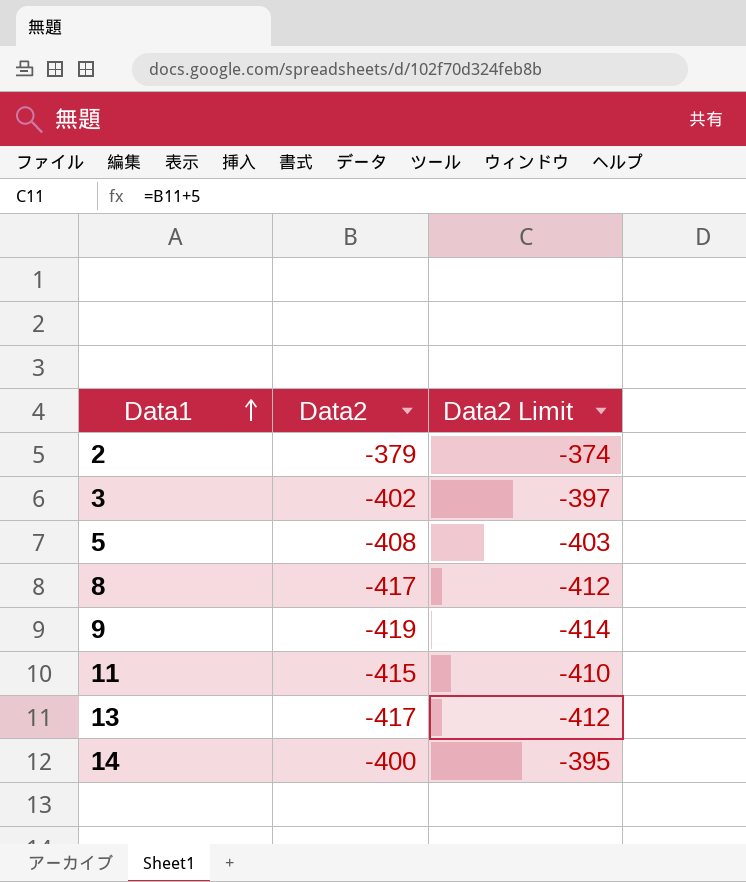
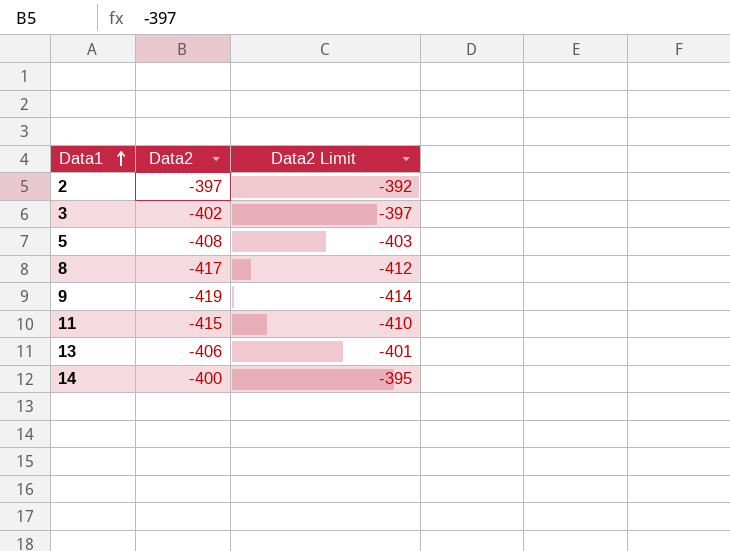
2 | Data2: -379 -> -397
2 | Data2 Limit: -374 -> -392
13 | Data2: -417 -> -406
13 | Data2 Limit: -412 -> -401

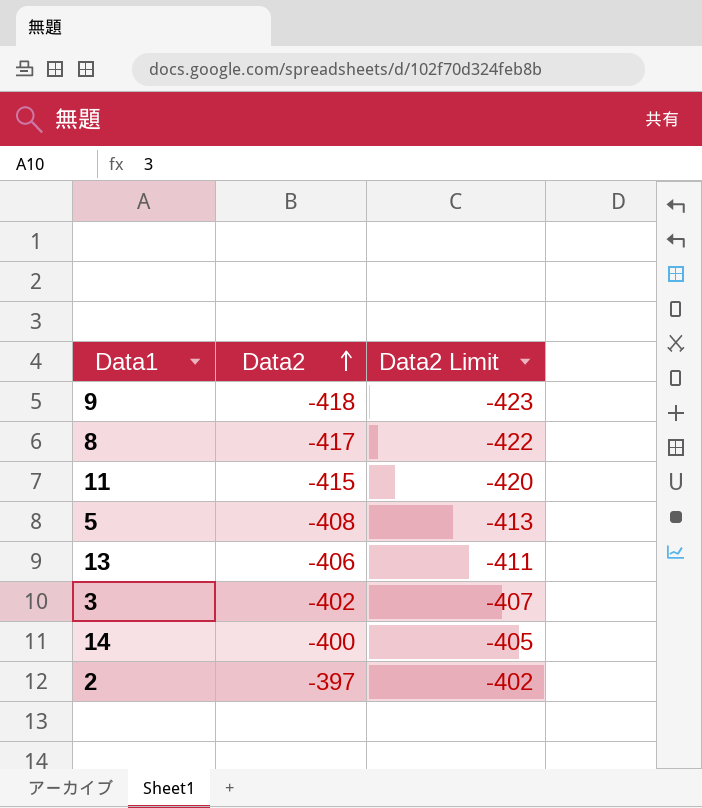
row order: Data1 ascending -> Data2 ascending
column Data2 Limit | formula: [Data2] + 5 -> [Data2] - 5
9 | Data2: -419 -> -418

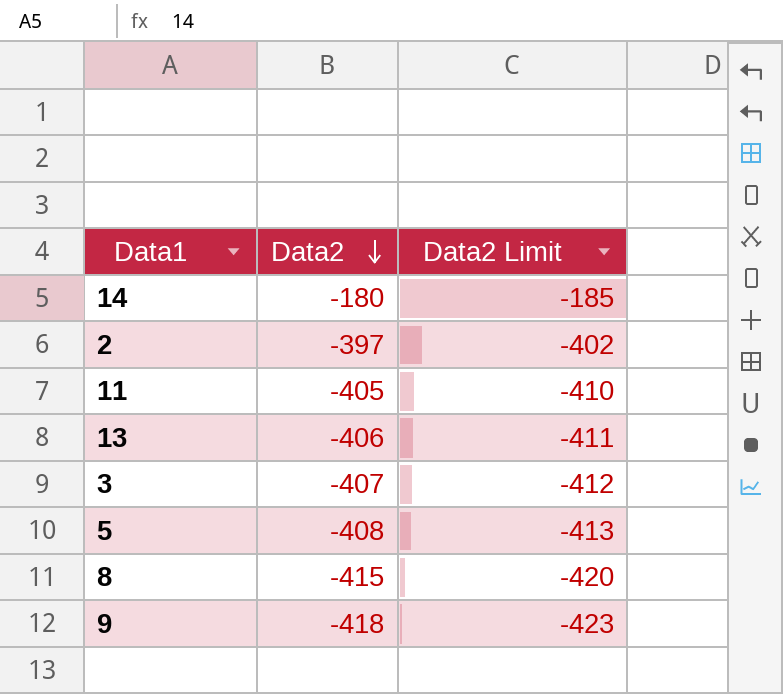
row order: Data2 ascending -> Data2 descending
14 | Data2: -400 -> -180
14 | Data2 Limit: -405 -> -185
11 | Data2: -415 -> -405
11 | Data2 Limit: -420 -> -410
3 | Data2: -402 -> -407
3 | Data2 Limit: -407 -> -412
8 | Data2: -417 -> -415
8 | Data2 Limit: -422 -> -420

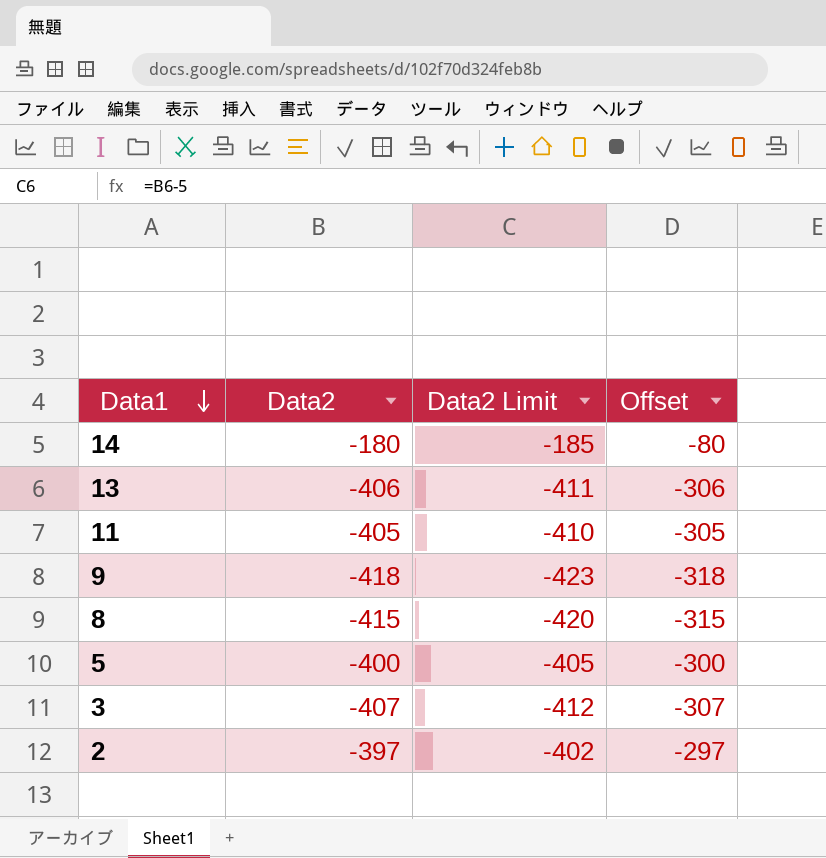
row order: Data2 descending -> Data1 descending
column Offset | formula: none -> [Data2] + 100
5 | Data2: -408 -> -400
5 | Data2 Limit: -413 -> -405

